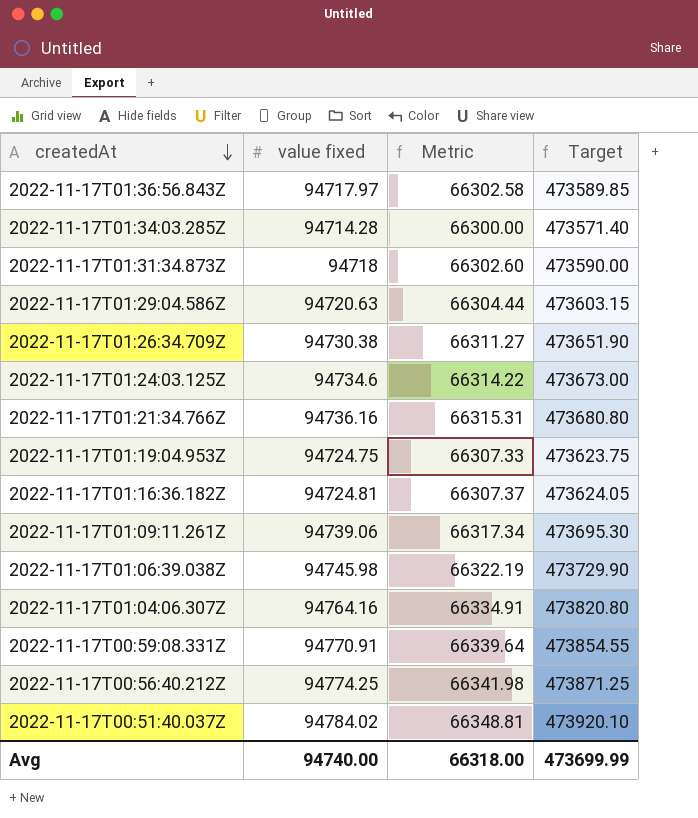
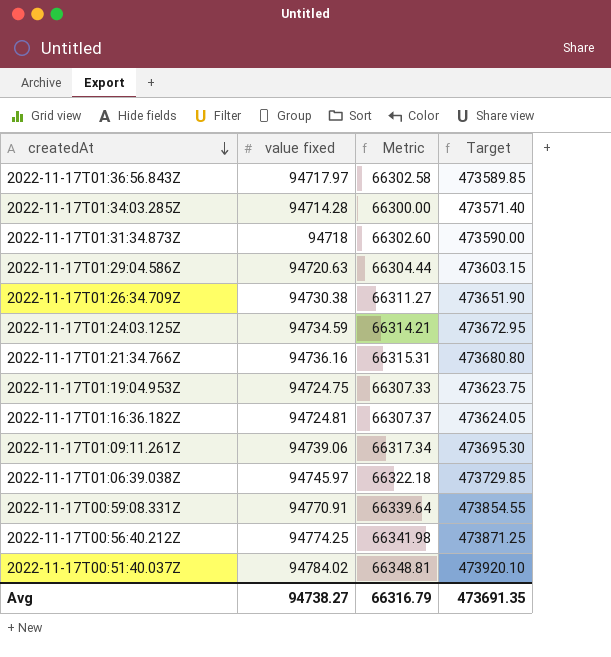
row 2022-11-17T01:04:06.307Z: 94764.16 | 66334.91 | 473820.80 -> none
2022-11-17T01:24:03.125Z | value fixed: 94734.6 -> 94734.59
2022-11-17T01:24:03.125Z | Metric: 66314.22 -> 66314.21
2022-11-17T01:24:03.125Z | Target: 473673.00 -> 473672.95
2022-11-17T01:06:39.038Z | value fixed: 94745.98 -> 94745.97
2022-11-17T01:06:39.038Z | Metric: 66322.19 -> 66322.18
2022-11-17T01:06:39.038Z | Target: 473729.90 -> 473729.85
Avg | value fixed: 94740.00 -> 94738.27
Avg | Metric: 66318.00 -> 66316.79
Avg | Target: 473699.99 -> 473691.35

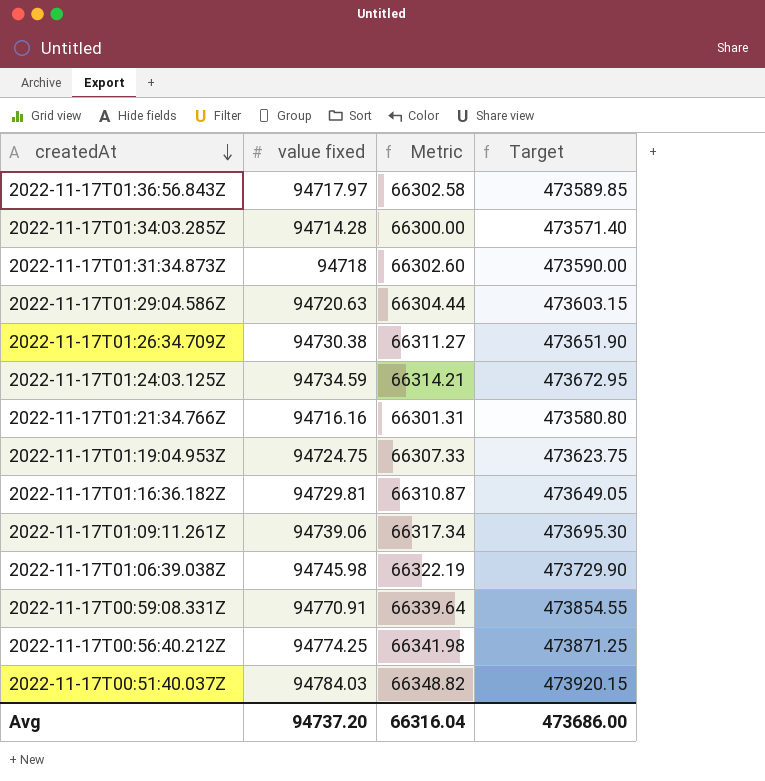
2022-11-17T01:21:34.766Z | value fixed: 94736.16 -> 94716.16
2022-11-17T01:21:34.766Z | Metric: 66315.31 -> 66301.31
2022-11-17T01:21:34.766Z | Target: 473680.80 -> 473580.80
2022-11-17T01:16:36.182Z | value fixed: 94724.81 -> 94729.81
2022-11-17T01:16:36.182Z | Metric: 66307.37 -> 66310.87
2022-11-17T01:16:36.182Z | Target: 473624.05 -> 473649.05
2022-11-17T01:06:39.038Z | value fixed: 94745.97 -> 94745.98
2022-11-17T01:06:39.038Z | Metric: 66322.18 -> 66322.19
2022-11-17T01:06:39.038Z | Target: 473729.85 -> 473729.90
2022-11-17T00:51:40.037Z | value fixed: 94784.02 -> 94784.03
2022-11-17T00:51:40.037Z | Metric: 66348.81 -> 66348.82
2022-11-17T00:51:40.037Z | Target: 473920.10 -> 473920.15
Avg | value fixed: 94738.27 -> 94737.20
Avg | Metric: 66316.79 -> 66316.04
Avg | Target: 473691.35 -> 473686.00

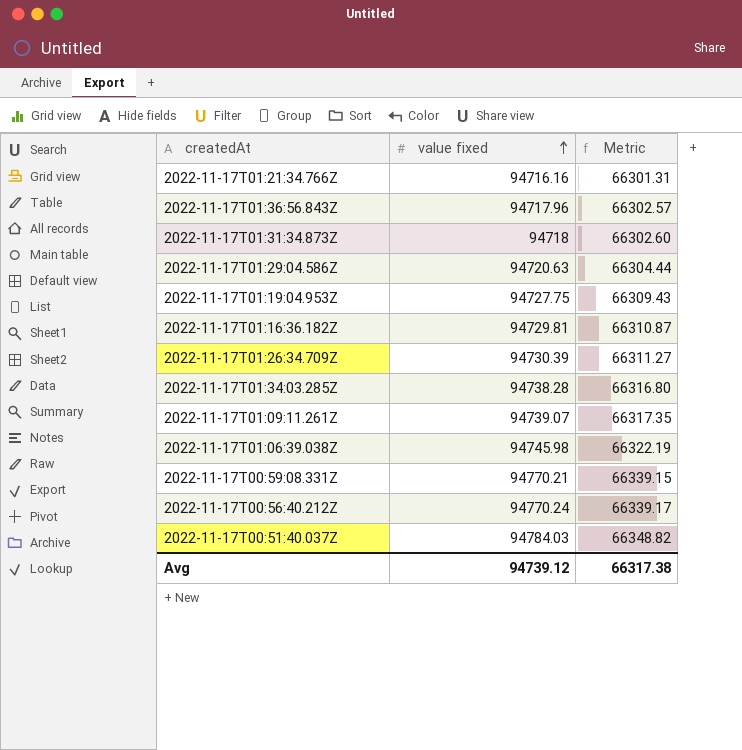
row order: createdAt descending -> value fixed ascending
column Target | formula: [value fixed] * 5 -> none
row 2022-11-17T01:24:03.125Z: 94734.59 | 66314.21 | 473672.95 -> none
2022-11-17T01:36:56.843Z | value fixed: 94717.97 -> 94717.96
2022-11-17T01:36:56.843Z | Metric: 66302.58 -> 66302.57
2022-11-17T01:19:04.953Z | value fixed: 94724.75 -> 94727.75
2022-11-17T01:19:04.953Z | Metric: 66307.33 -> 66309.43
2022-11-17T01:26:34.709Z | value fixed: 94730.38 -> 94730.39
2022-11-17T01:34:03.285Z | value fixed: 94714.28 -> 94738.28
2022-11-17T01:34:03.285Z | Metric: 66300.00 -> 66316.80
2022-11-17T01:09:11.261Z | value fixed: 94739.06 -> 94739.07
2022-11-17T01:09:11.261Z | Metric: 66317.34 -> 66317.35
2022-11-17T00:59:08.331Z | value fixed: 94770.91 -> 94770.21
2022-11-17T00:59:08.331Z | Metric: 66339.64 -> 66339.15
2022-11-17T00:56:40.212Z | value fixed: 94774.25 -> 94770.24
2022-11-17T00:56:40.212Z | Metric: 66341.98 -> 66339.17
Avg | value fixed: 94737.20 -> 94739.12
Avg | Metric: 66316.04 -> 66317.38

